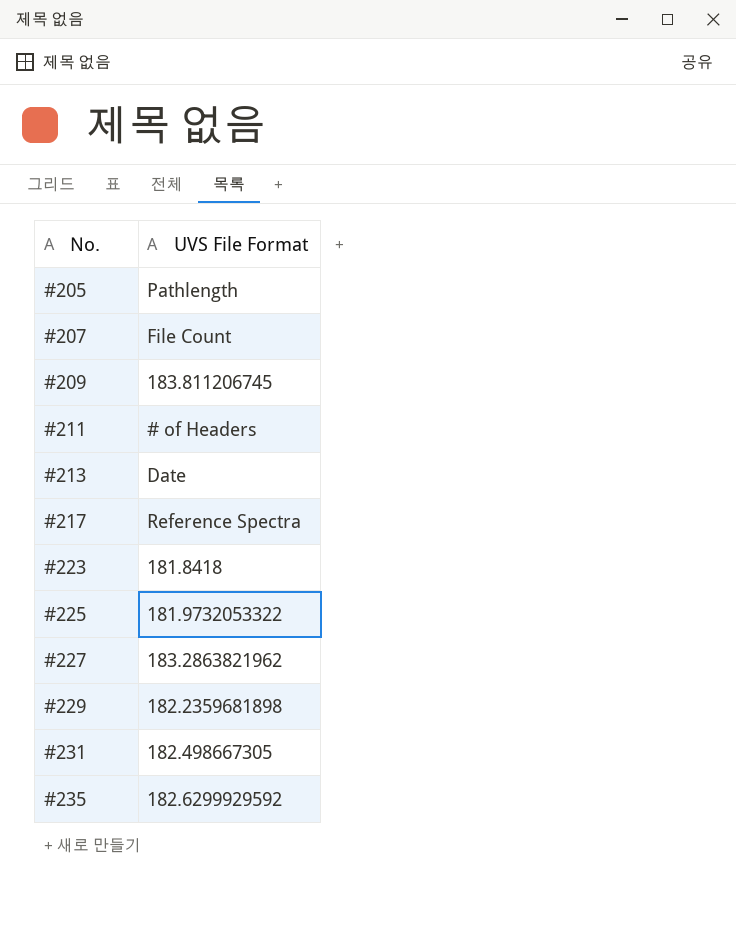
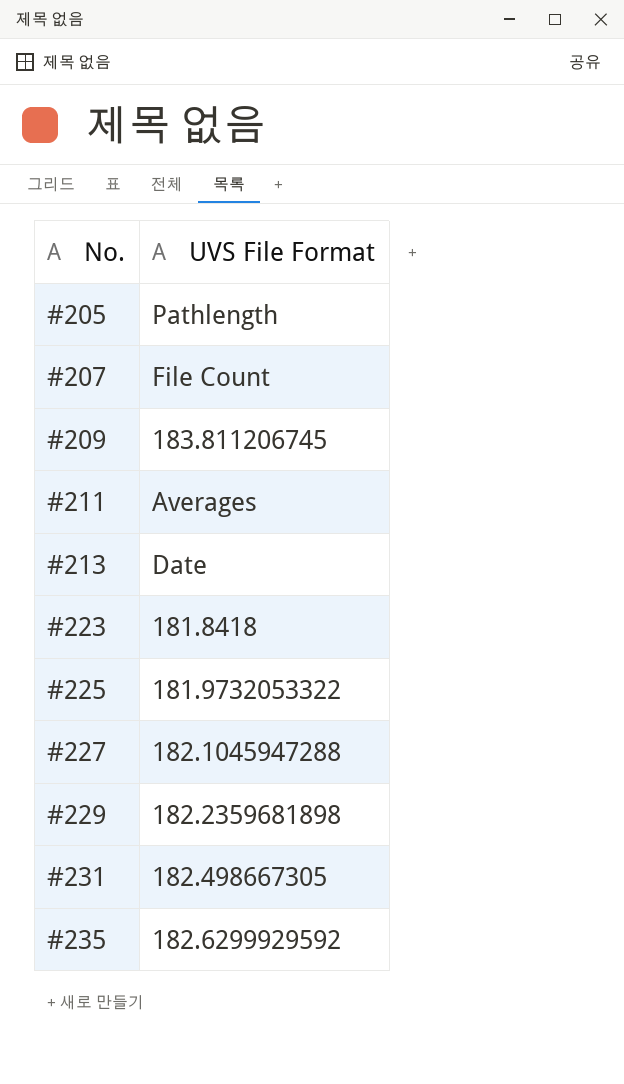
row #217: Reference Spectra -> none
#211 | UVS File Format: # of Headers -> Averages
#227 | UVS File Format: 183.2863821962 -> 182.1045947288

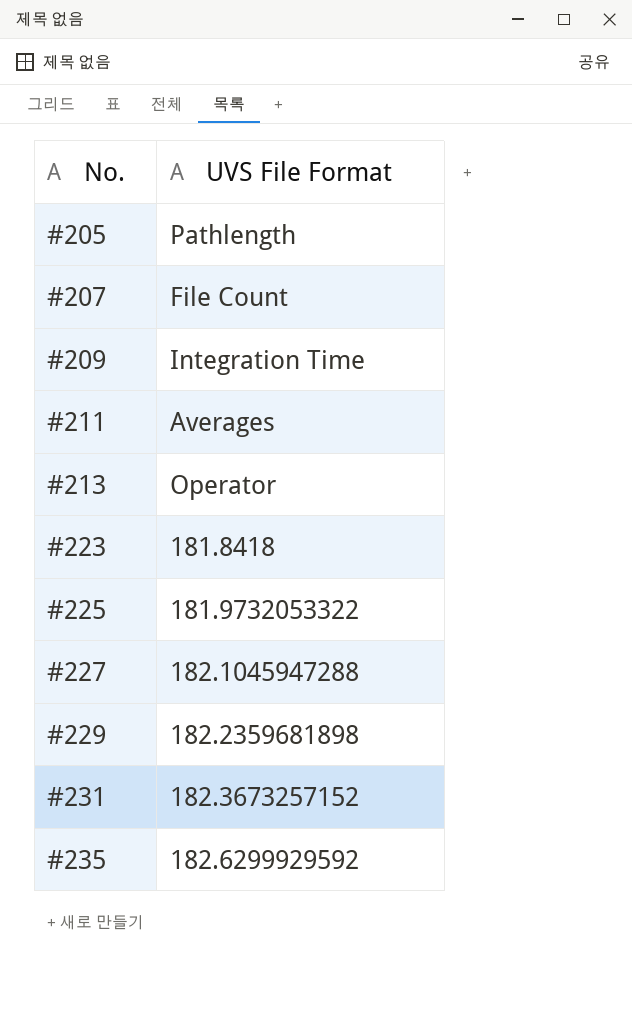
#209 | UVS File Format: 183.811206745 -> Integration Time
#213 | UVS File Format: Date -> Operator
#231 | UVS File Format: 182.498667305 -> 182.3673257152

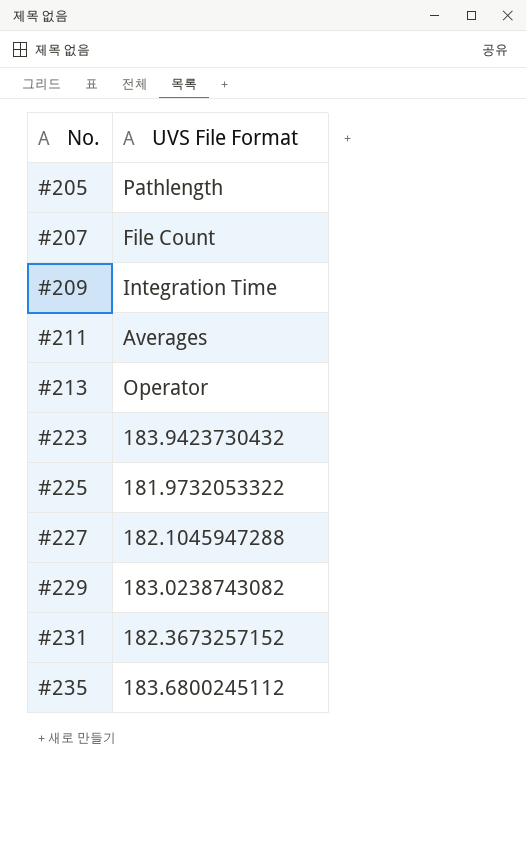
#223 | UVS File Format: 181.8418 -> 183.9423730432
#229 | UVS File Format: 182.2359681898 -> 183.0238743082
#235 | UVS File Format: 182.6299929592 -> 183.6800245112

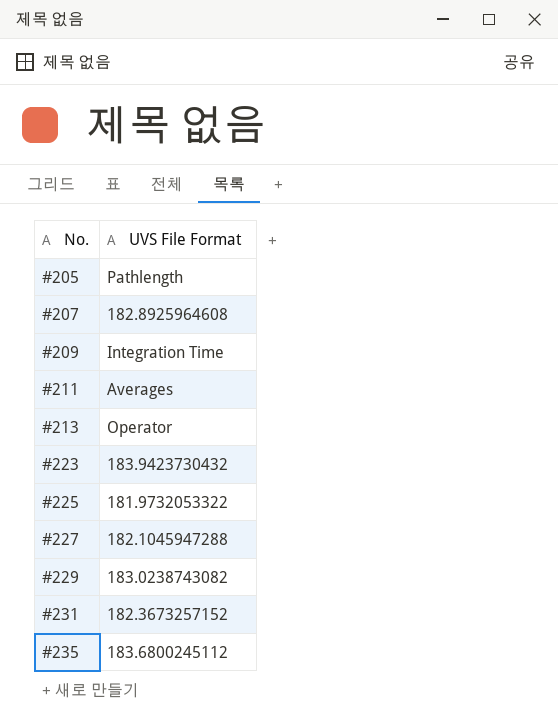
#207 | UVS File Format: File Count -> 182.8925964608

